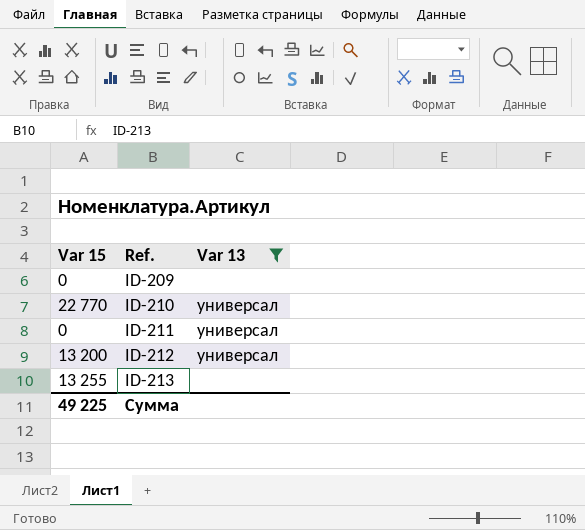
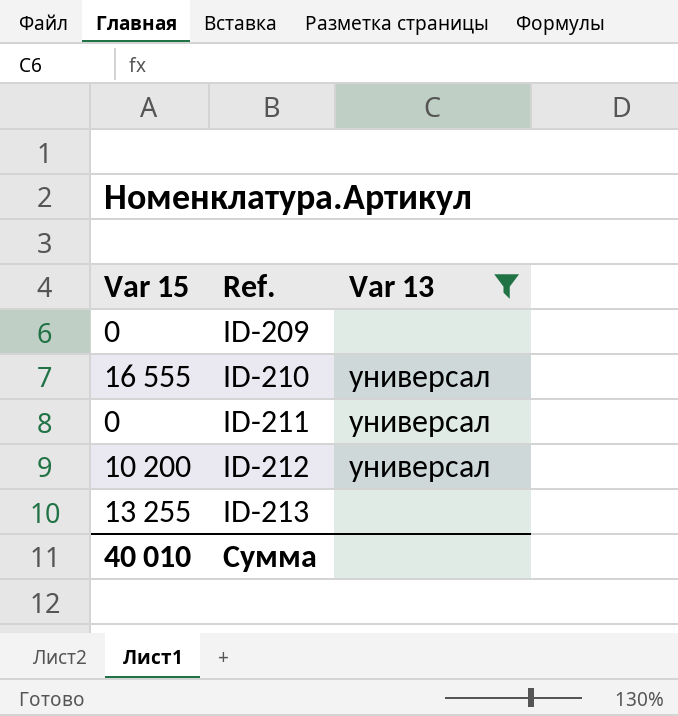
ID-210 | Var 15: 22 770 -> 16 555
ID-212 | Var 15: 13 200 -> 10 200
Сумма | Var 15: 49 225 -> 40 010

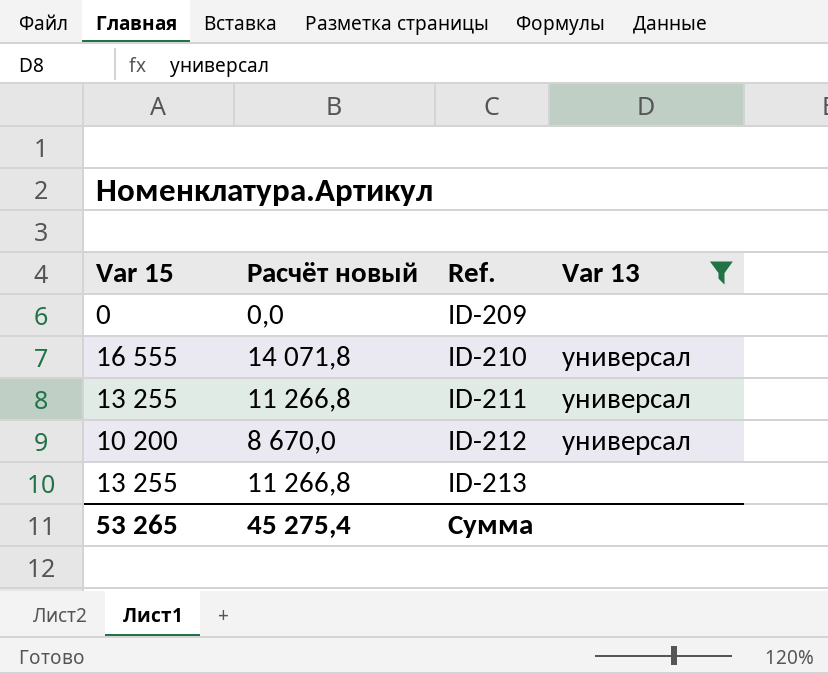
column Расчёт новый | formula: none -> [Var 15] * 0,85
ID-211 | Var 15: 0 -> 13 255
Сумма | Var 15: 40 010 -> 53 265

